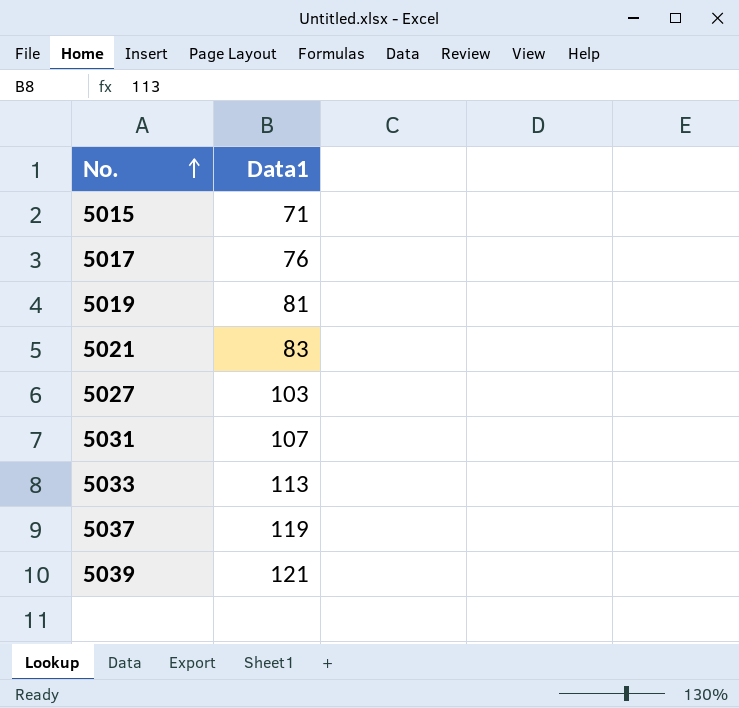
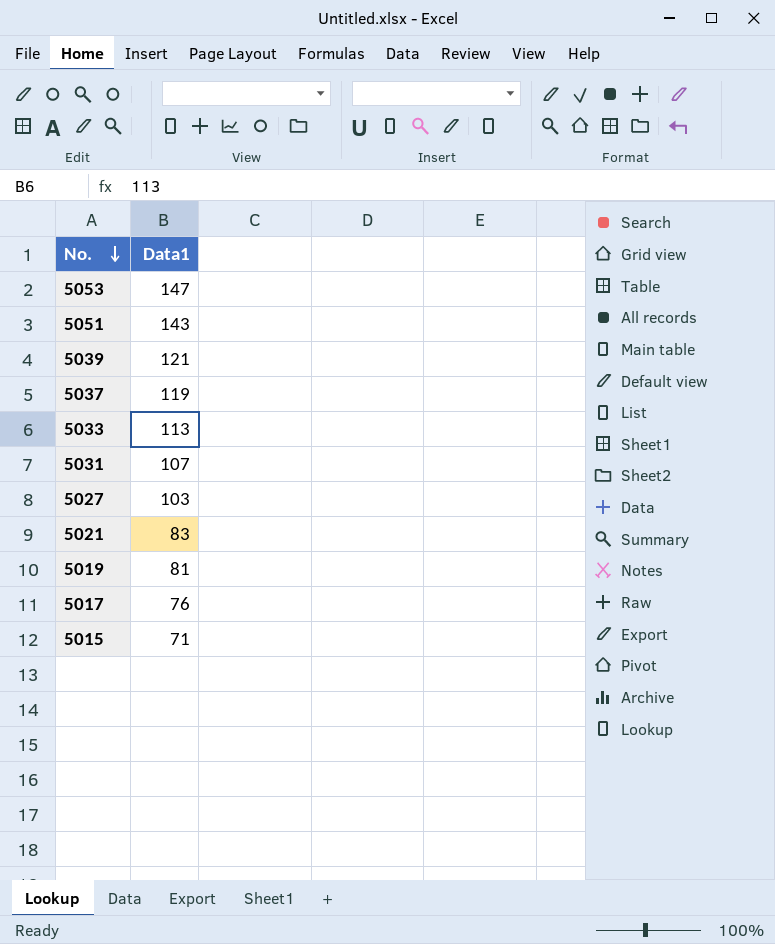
row order: No. ascending -> No. descending
row 5053: none -> 147
row 5051: none -> 143

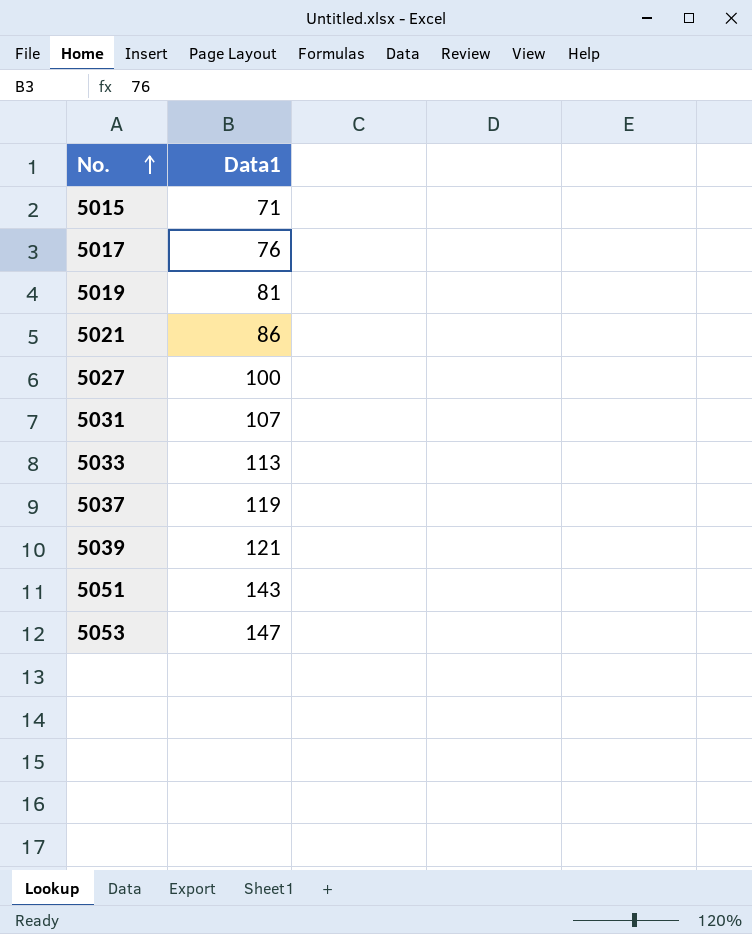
row order: No. descending -> No. ascending
5021 | Data1: 83 -> 86
5027 | Data1: 103 -> 100

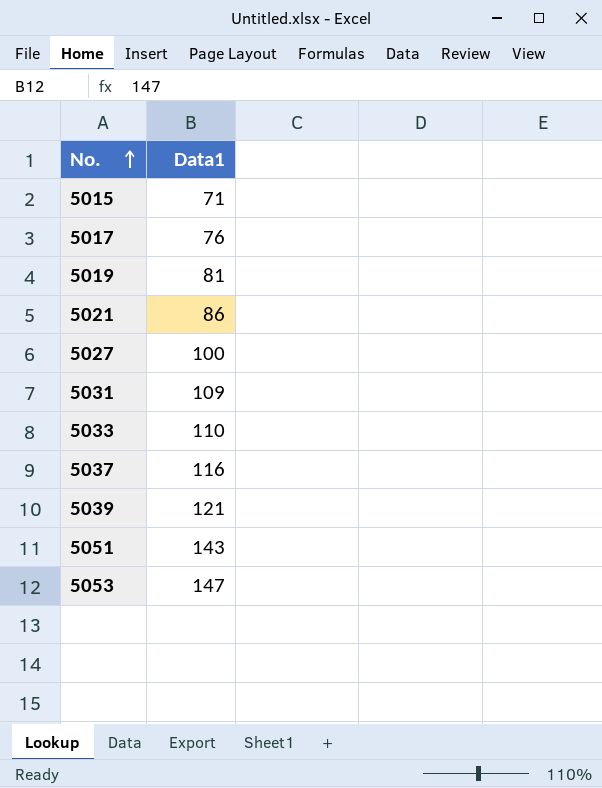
5031 | Data1: 107 -> 109
5033 | Data1: 113 -> 110
5037 | Data1: 119 -> 116

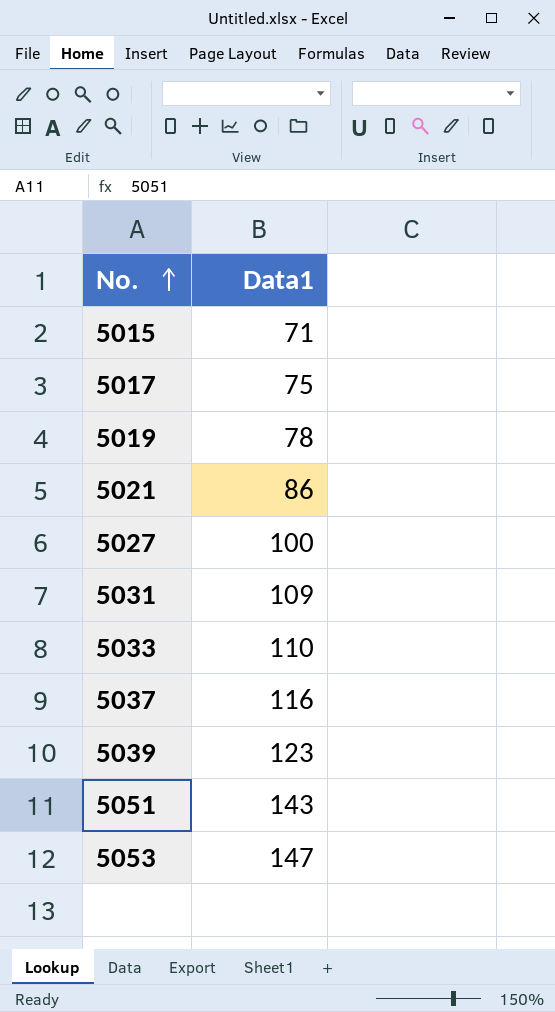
5017 | Data1: 76 -> 75
5019 | Data1: 81 -> 78
5039 | Data1: 121 -> 123

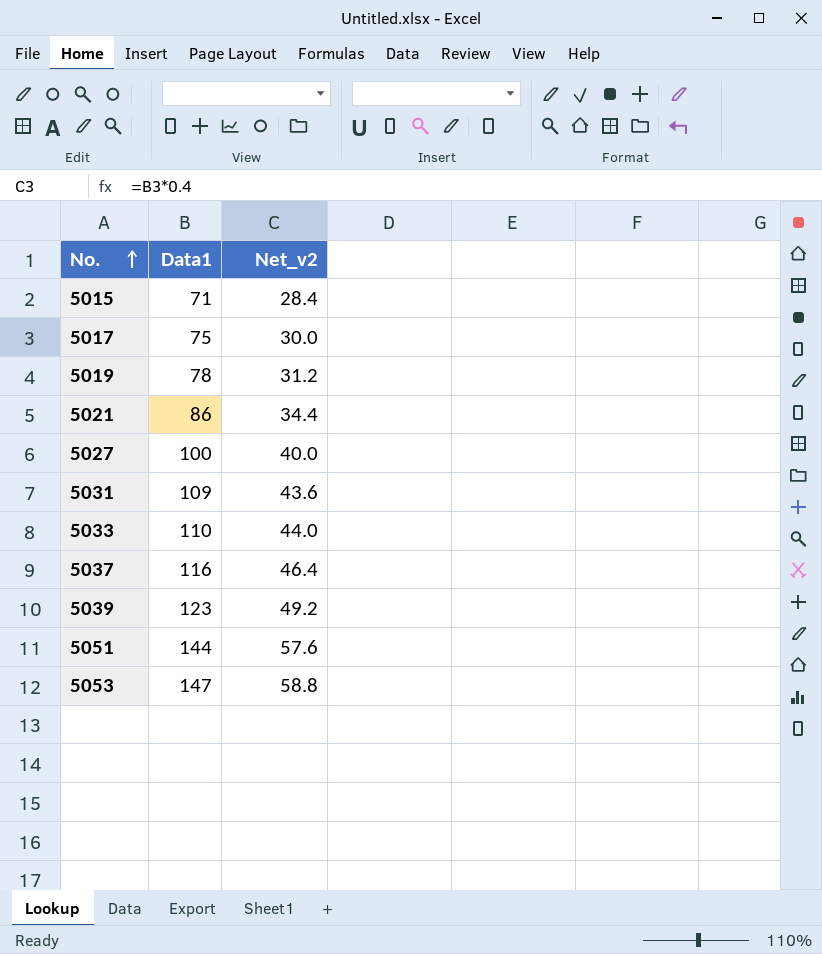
column Net_v2 | formula: none -> [Data1] * 0.4
5051 | Data1: 143 -> 144

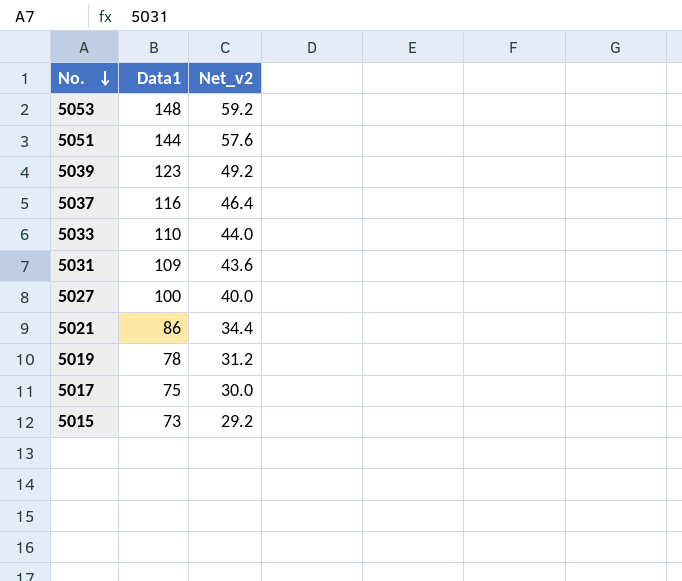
row order: No. ascending -> No. descending
5053 | Data1: 147 -> 148
5053 | Net_v2: 58.8 -> 59.2
5015 | Data1: 71 -> 73
5015 | Net_v2: 28.4 -> 29.2

